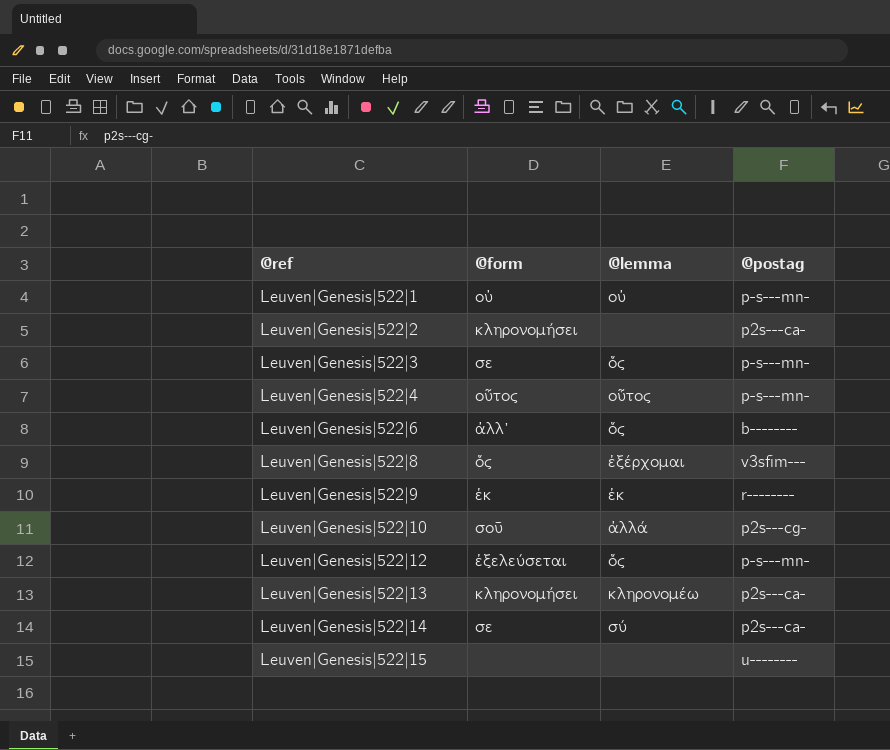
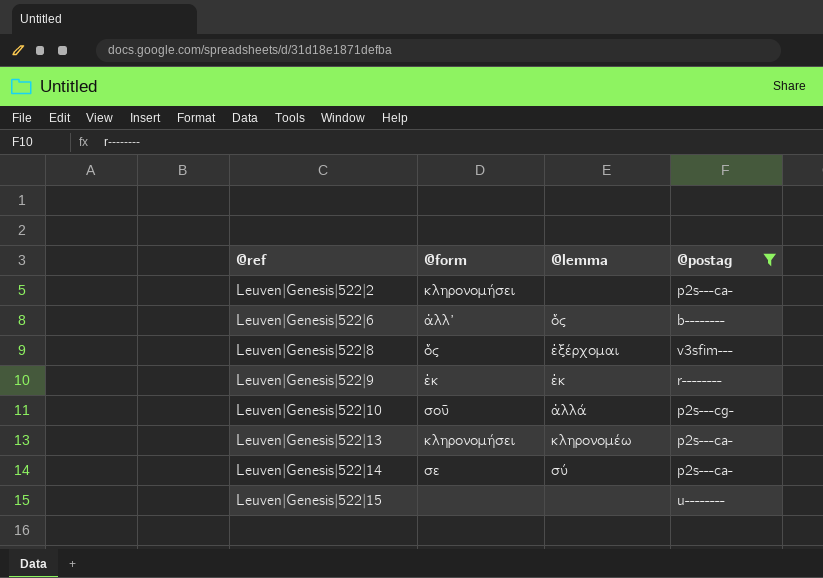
filter: none -> @postag != p-s---mn-

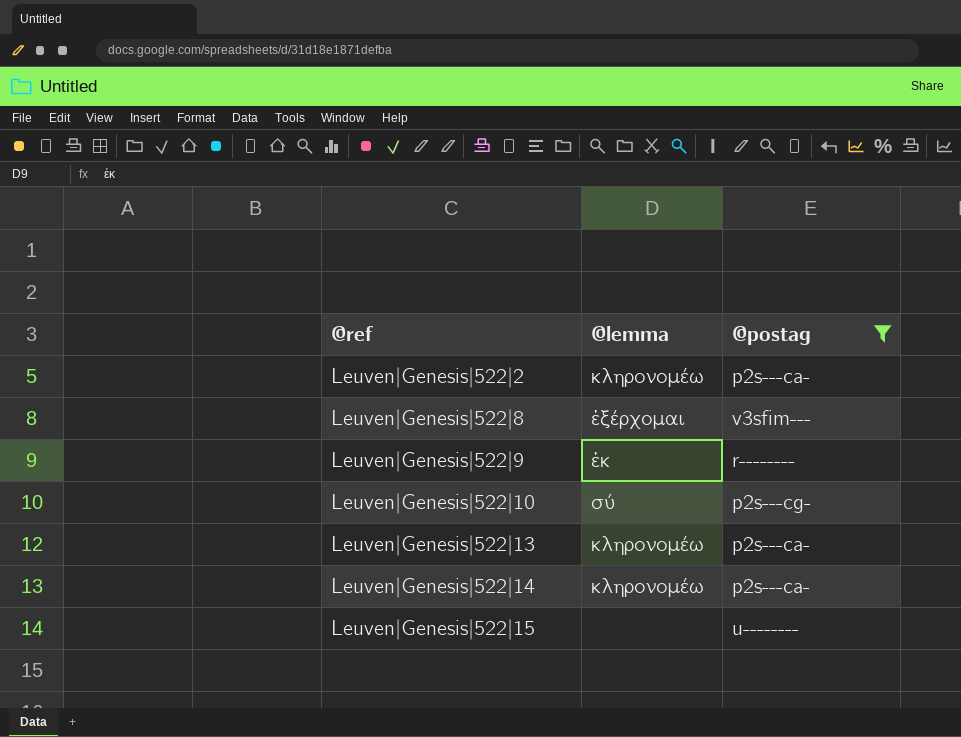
column @form | position: 2 -> none
row Leuven|Genesis|522|6: ἀλλ’ | ὅς | b-------- -> none
Leuven|Genesis|522|2 | @lemma: none -> κληρονομέω
Leuven|Genesis|522|10 | @lemma: ἀλλά -> σύ
Leuven|Genesis|522|14 | @lemma: σύ -> κληρονομέω

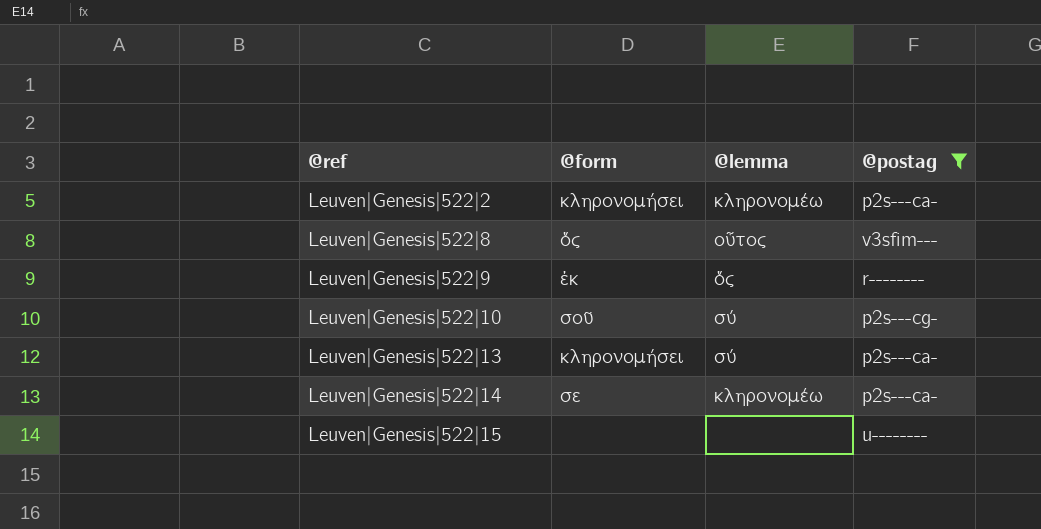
column @form | position: none -> 2
Leuven|Genesis|522|8 | @lemma: ἐξέρχομαι -> οὗτος
Leuven|Genesis|522|9 | @lemma: ἐκ -> ὅς
Leuven|Genesis|522|13 | @lemma: κληρονομέω -> σύ

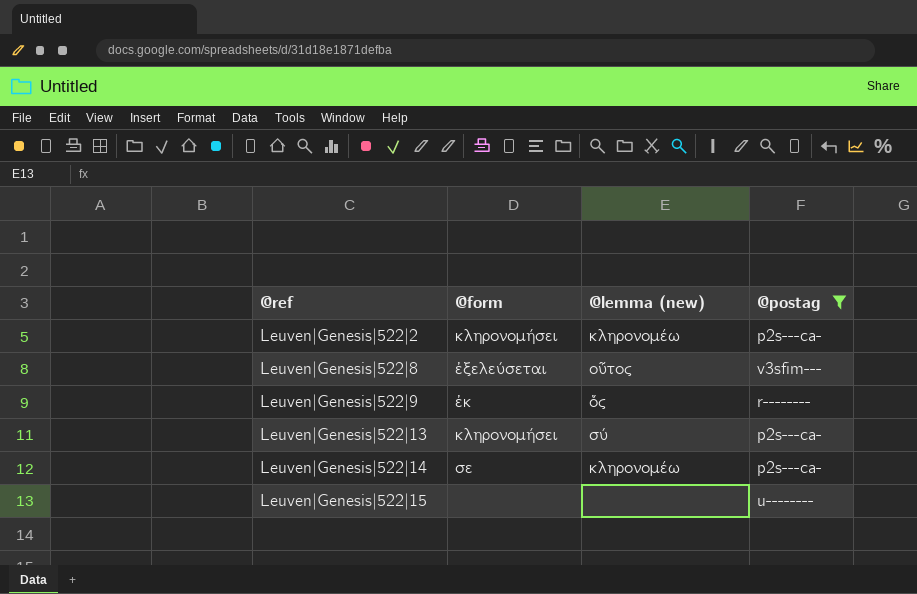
column name: @lemma -> @lemma (new)
row Leuven|Genesis|522|10: σοῦ | σύ | p2s---cg- -> none
Leuven|Genesis|522|8 | @form: ὅς -> ἐξελεύσεται

